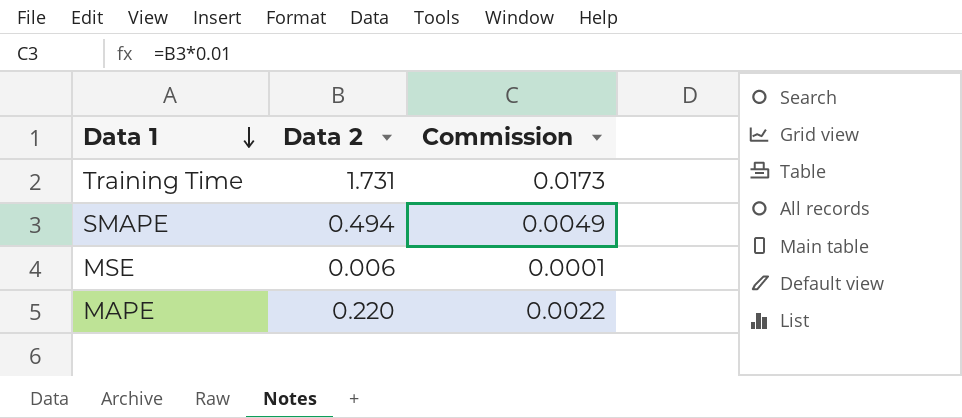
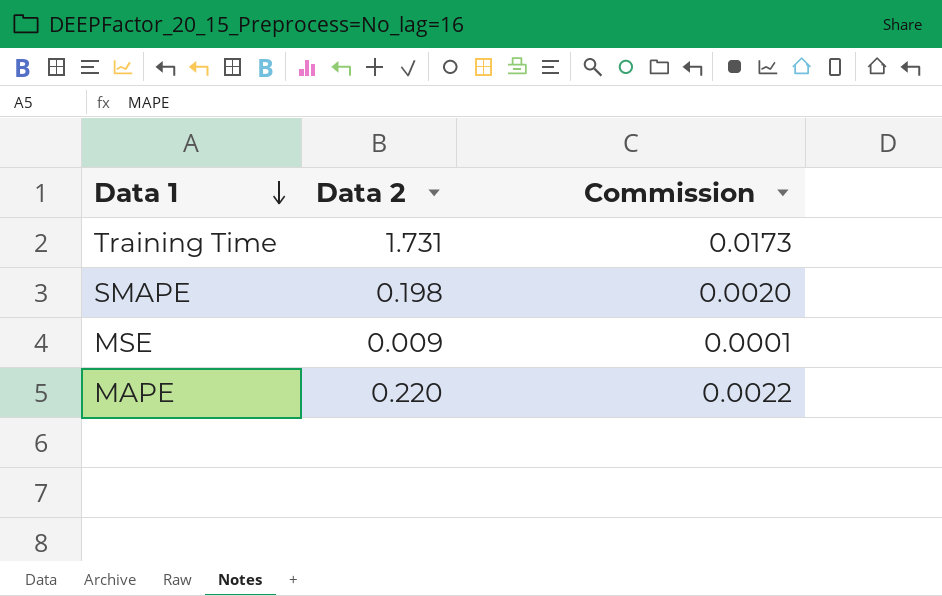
SMAPE | Data 2: 0.494 -> 0.198
SMAPE | Commission: 0.0049 -> 0.0020
MSE | Data 2: 0.006 -> 0.009

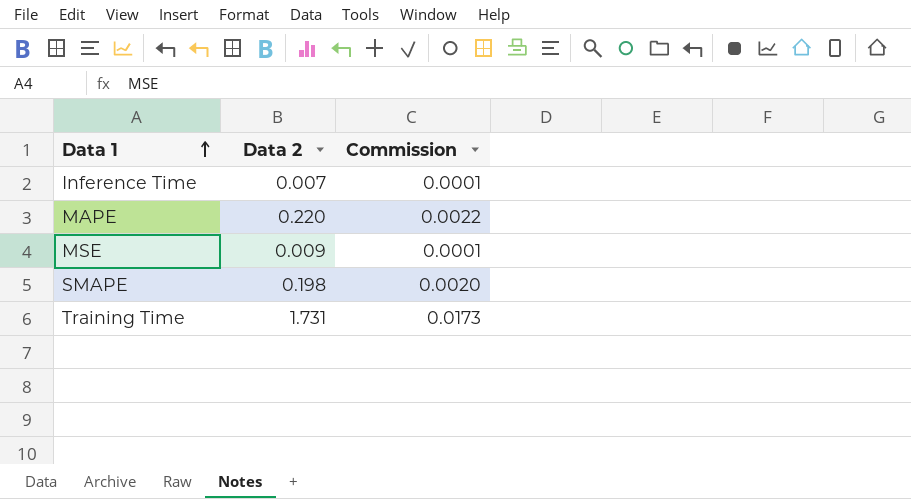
row order: Data 1 descending -> Data 1 ascending
row Inference Time: none -> 0.007 | 0.0001

